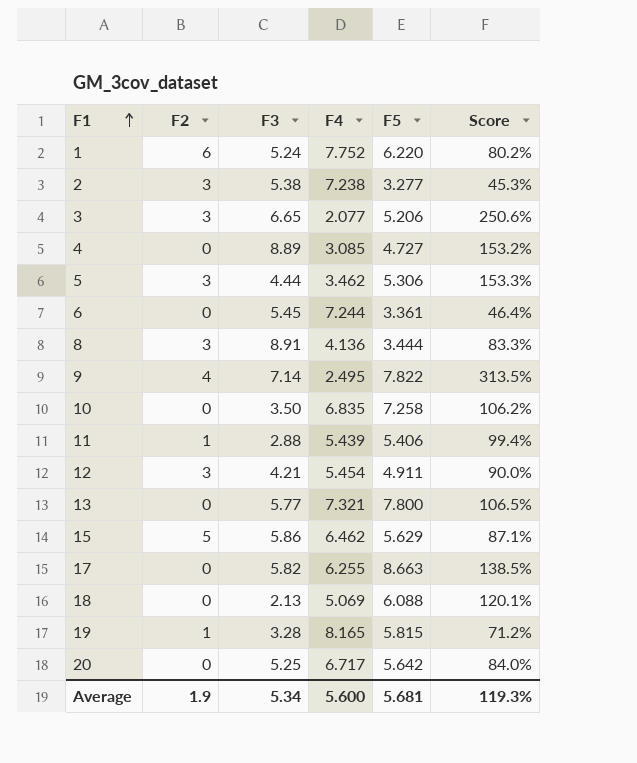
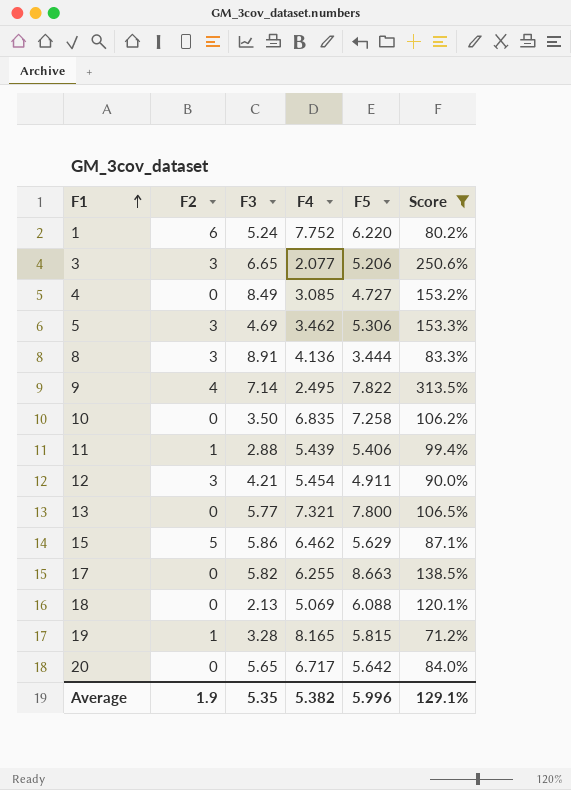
filter: none -> Score >= 71.2%
4 | F3: 8.89 -> 8.49
5 | F3: 4.44 -> 4.69
20 | F3: 5.25 -> 5.65
Average | F3: 5.34 -> 5.35
Average | F4: 5.600 -> 5.382
Average | F5: 5.681 -> 5.996
Average | Score: 119.3% -> 129.1%

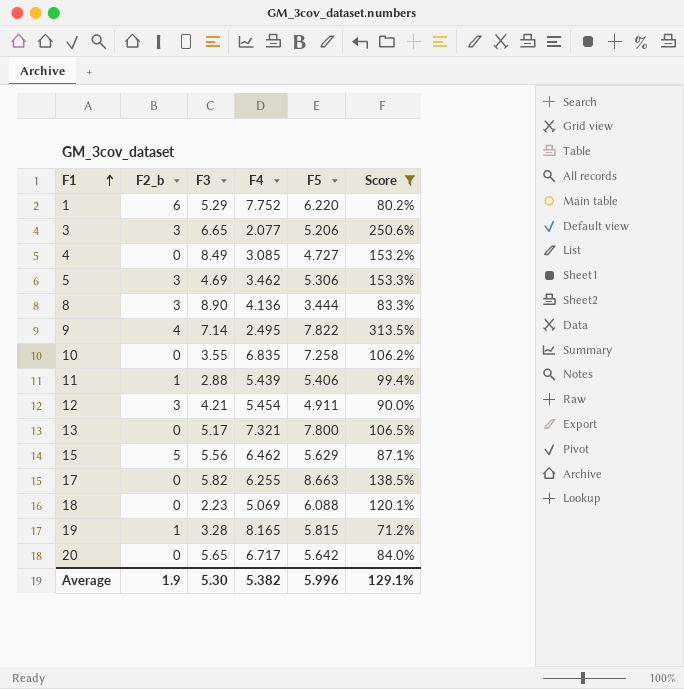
column name: F2 -> F2_b
1 | F3: 5.24 -> 5.29
8 | F3: 8.91 -> 8.90
10 | F3: 3.50 -> 3.55
13 | F3: 5.77 -> 5.17
15 | F3: 5.86 -> 5.56
18 | F3: 2.13 -> 2.23
Average | F3: 5.35 -> 5.30

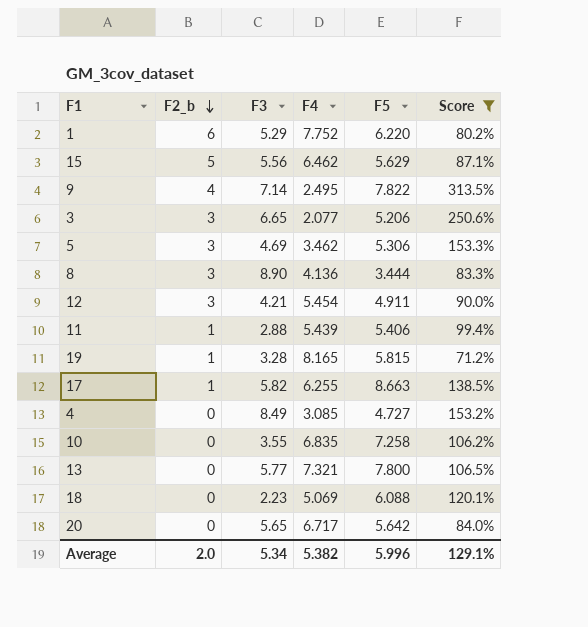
row order: F1 ascending -> F2_b descending
17 | F2_b: 0 -> 1
13 | F3: 5.17 -> 5.77
Average | F2_b: 1.9 -> 2.0
Average | F3: 5.30 -> 5.34

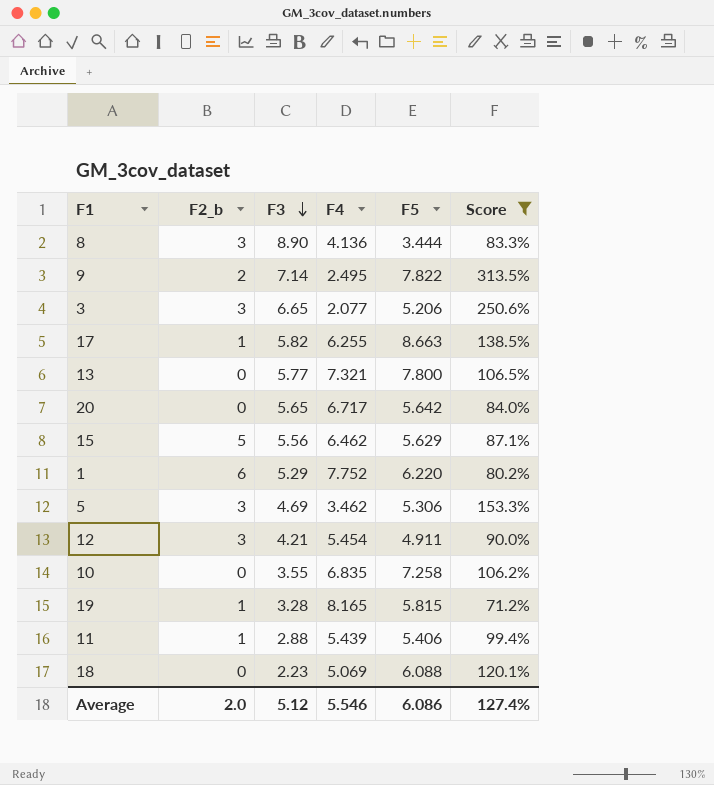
row order: F2_b descending -> F3 descending
row 4: 0 | 8.49 | 3.085 | 4.727 | 153.2% -> none
9 | F2_b: 4 -> 2
Average | F3: 5.34 -> 5.12
Average | F4: 5.382 -> 5.546
Average | F5: 5.996 -> 6.086
Average | Score: 129.1% -> 127.4%

